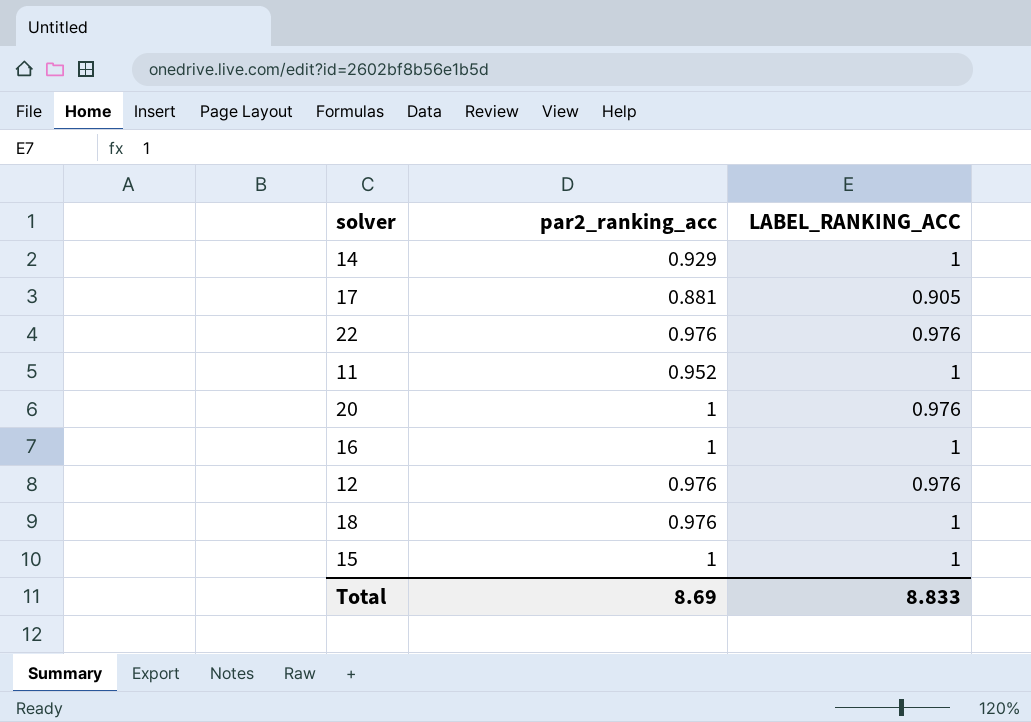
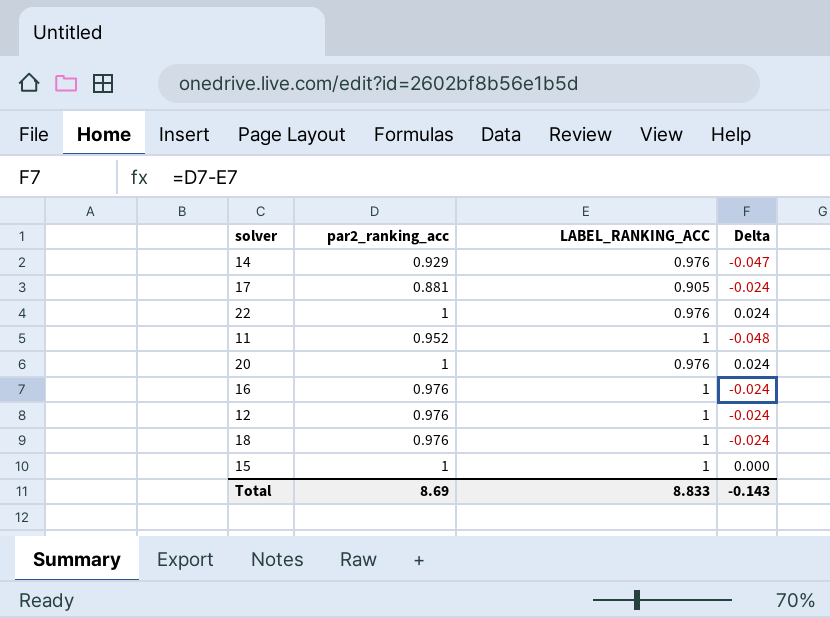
column Delta | formula: none -> [par2_ranking_acc] - [LABEL_RANKING_ACC]
14 | LABEL_RANKING_ACC: 1 -> 0.976
22 | par2_ranking_acc: 0.976 -> 1
16 | par2_ranking_acc: 1 -> 0.976
12 | LABEL_RANKING_ACC: 0.976 -> 1

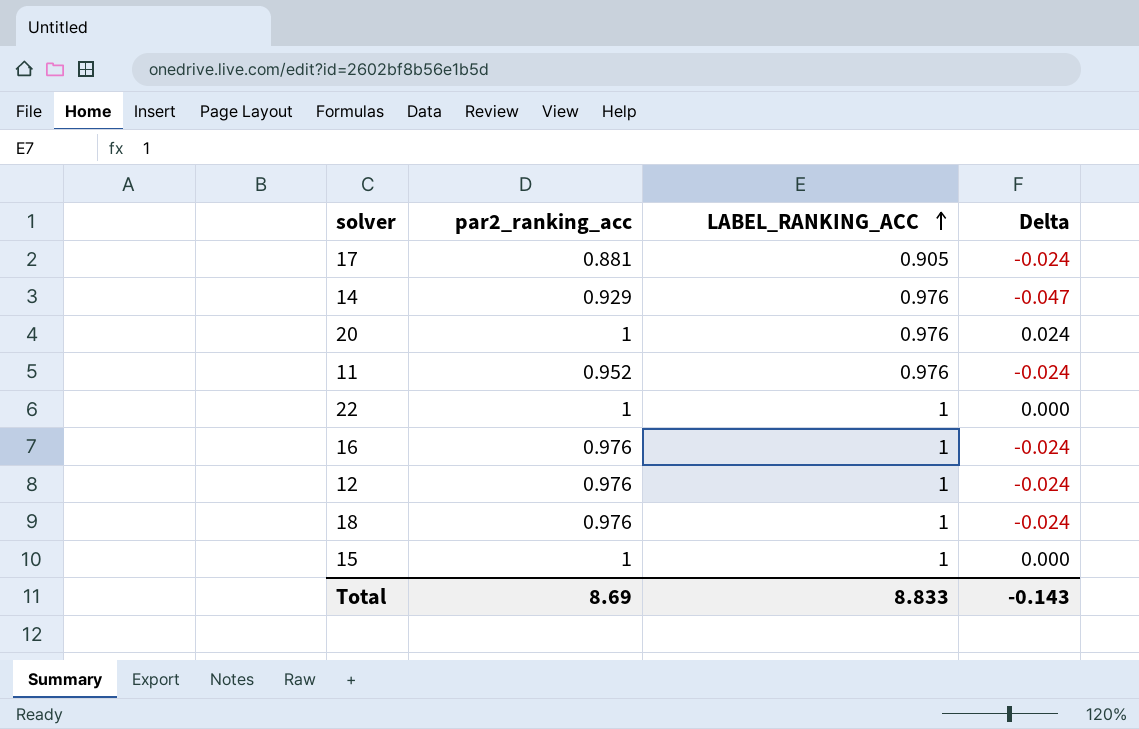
row order: none -> LABEL_RANKING_ACC ascending
11 | LABEL_RANKING_ACC: 1 -> 0.976
11 | Delta: -0.048 -> -0.024
22 | LABEL_RANKING_ACC: 0.976 -> 1
22 | Delta: 0.024 -> 0.000

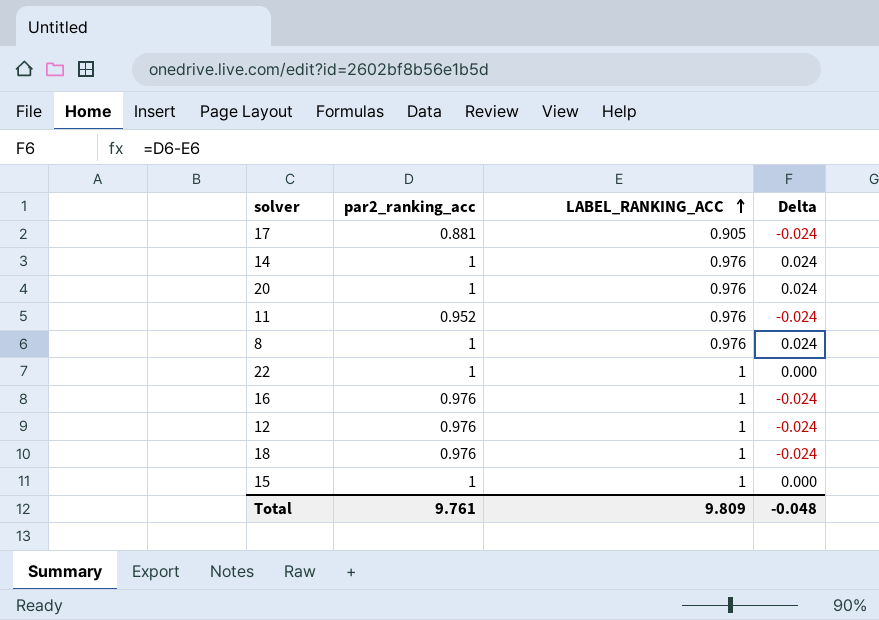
14 | par2_ranking_acc: 0.929 -> 1
14 | Delta: -0.047 -> 0.024
row 8: none -> 1 | 0.976 | 0.024
Total | par2_ranking_acc: 8.69 -> 9.761
Total | LABEL_RANKING_ACC: 8.833 -> 9.809
Total | Delta: -0.143 -> -0.048

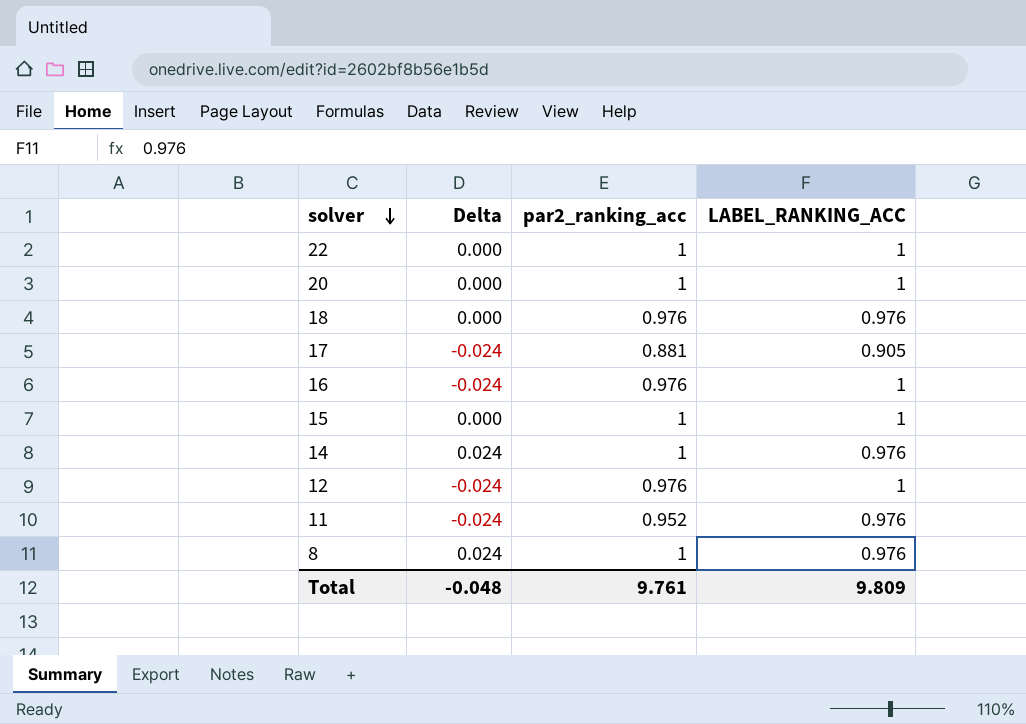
row order: LABEL_RANKING_ACC ascending -> solver descending
column Delta | position: 4 -> 2
20 | Delta: 0.024 -> 0.000
20 | LABEL_RANKING_ACC: 0.976 -> 1
18 | Delta: -0.024 -> 0.000
18 | LABEL_RANKING_ACC: 1 -> 0.976

